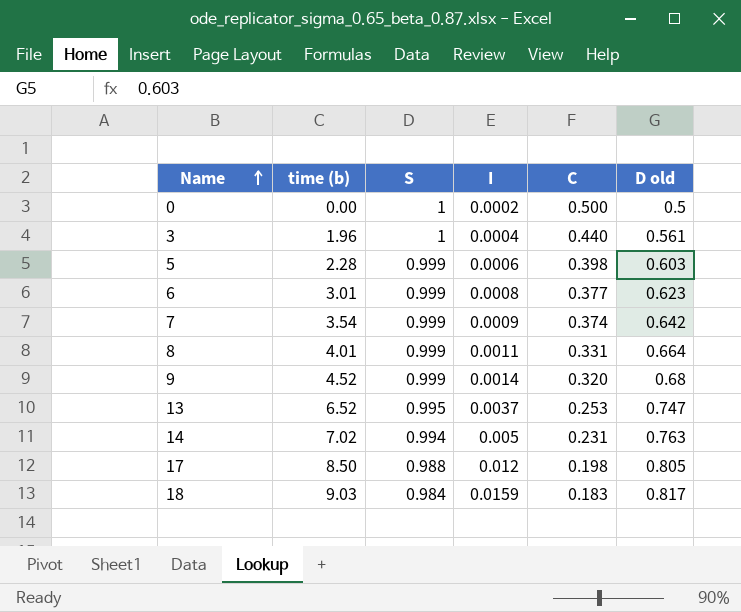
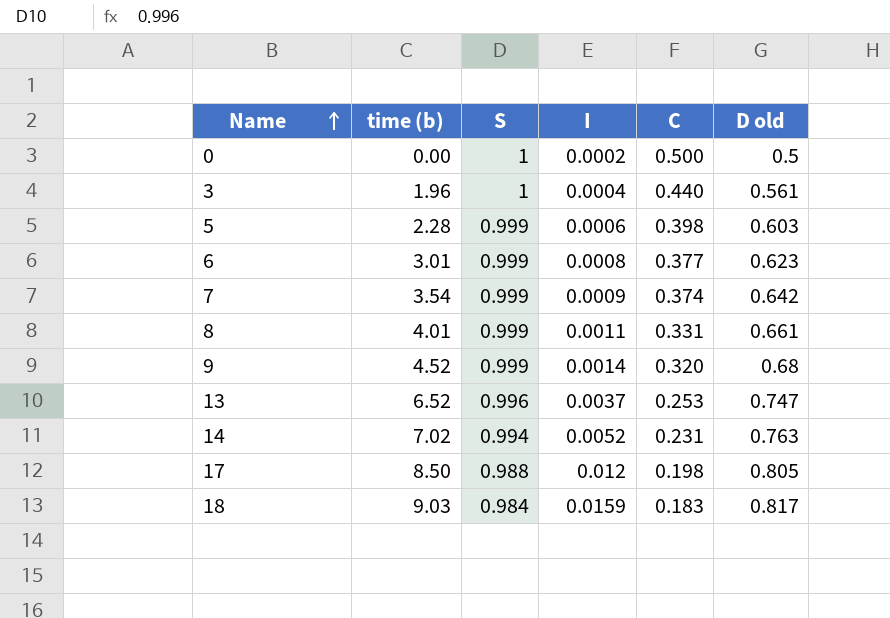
8 | D old: 0.664 -> 0.661
13 | S: 0.995 -> 0.996
14 | I: 0.005 -> 0.0052

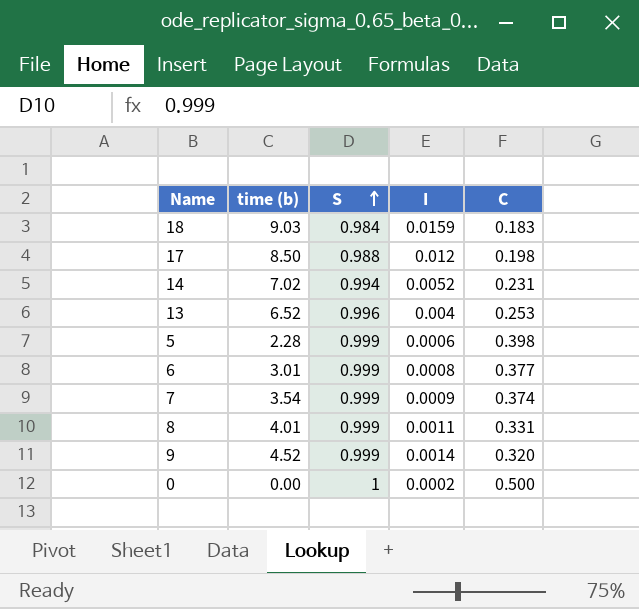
row order: Name ascending -> S ascending
column D old | position: 6 -> none
row 3: 1.96 | 1 | 0.0004 | 0.440 | 0.561 -> none
13 | I: 0.0037 -> 0.004

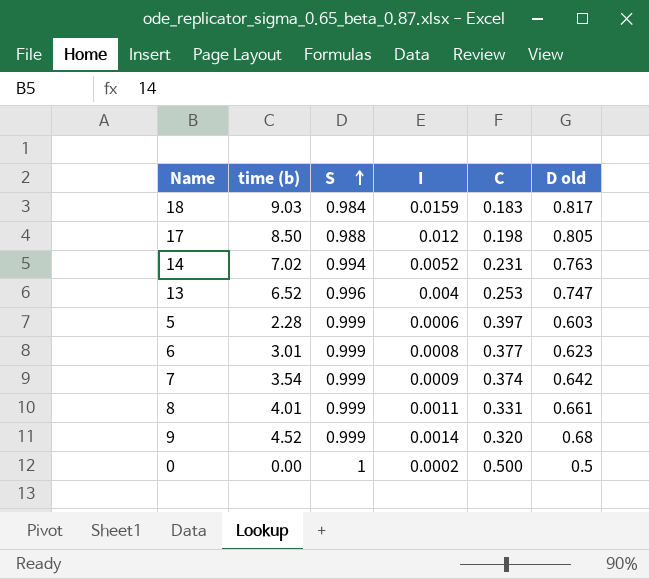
column D old | position: none -> 6
5 | C: 0.398 -> 0.397

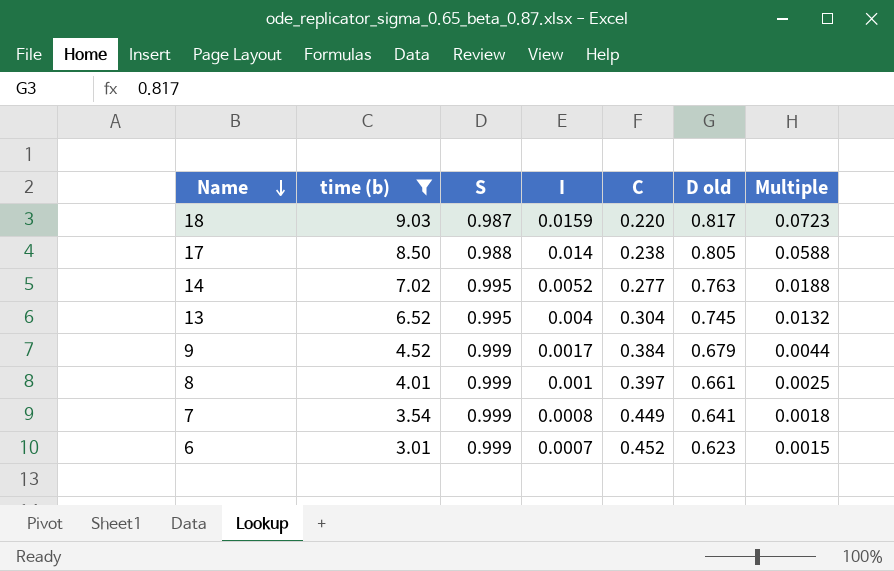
filter: none -> time (b) >= 3.01
row order: S ascending -> Name descending
column Multiple | formula: none -> [I] / [C]
18 | S: 0.984 -> 0.987
18 | C: 0.183 -> 0.220
17 | I: 0.012 -> 0.014
17 | C: 0.198 -> 0.238
14 | S: 0.994 -> 0.995
14 | C: 0.231 -> 0.277
13 | S: 0.996 -> 0.995
13 | C: 0.253 -> 0.304
13 | D old: 0.747 -> 0.745
9 | I: 0.0014 -> 0.0017
9 | C: 0.320 -> 0.384
9 | D old: 0.68 -> 0.679
8 | I: 0.0011 -> 0.001
8 | C: 0.331 -> 0.397
7 | I: 0.0009 -> 0.0008
7 | C: 0.374 -> 0.449
7 | D old: 0.642 -> 0.641
6 | I: 0.0008 -> 0.0007
6 | C: 0.377 -> 0.452

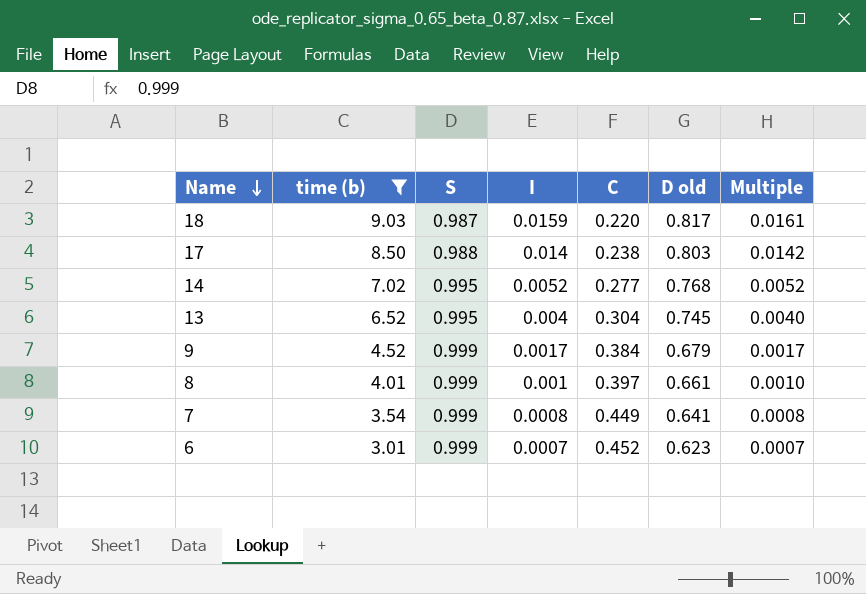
column Multiple | formula: [I] / [C] -> [I] / [S]
17 | D old: 0.805 -> 0.803
14 | D old: 0.763 -> 0.768

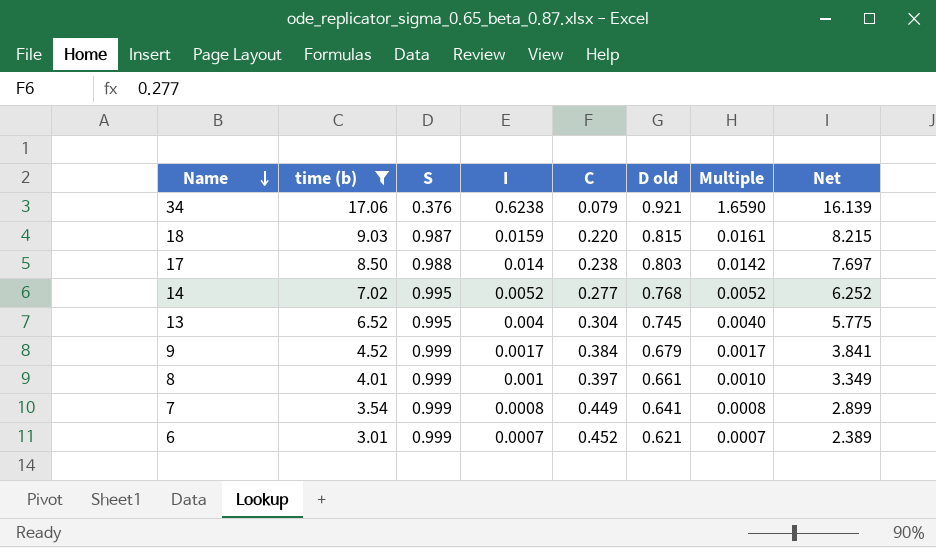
column Net | formula: none -> [time (b)] - [D old]
row 34: none -> 17.06 | 0.376 | 0.6238 | 0.079 | 0.921 | 1.6590 | 16.139
18 | D old: 0.817 -> 0.815
6 | D old: 0.623 -> 0.621

